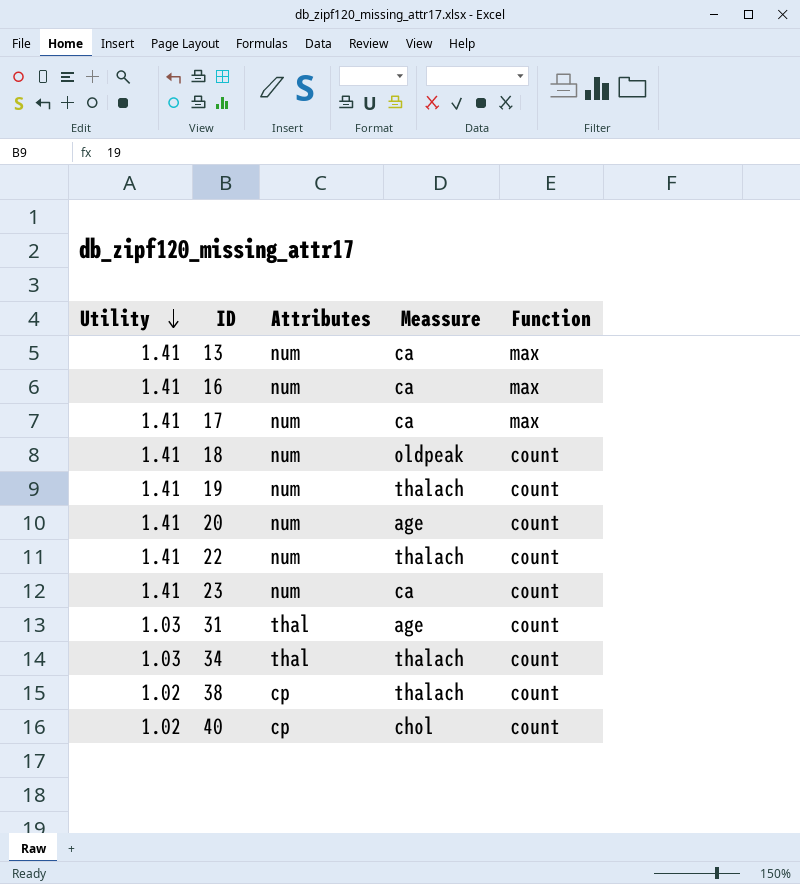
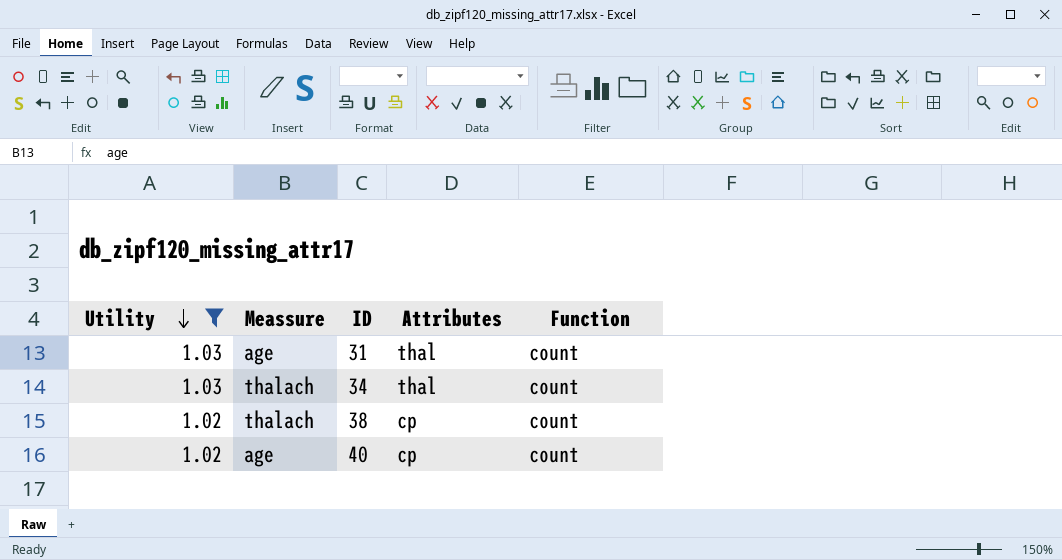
filter: none -> Utility != 1.41
column Meassure | position: 4 -> 2
40 | Meassure: chol -> age

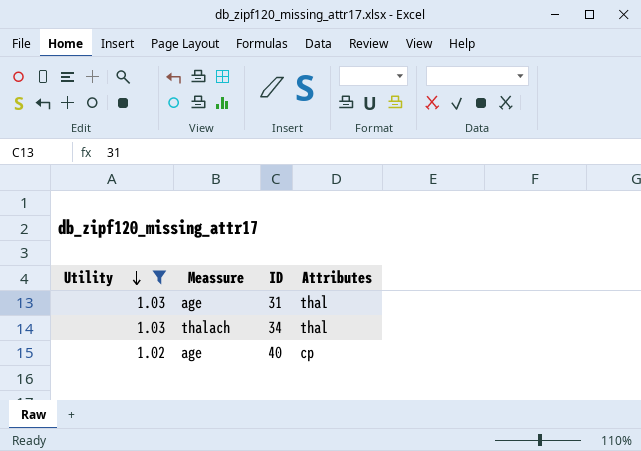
column Function | position: 5 -> none
row 38: 1.02 | thalach | cp | count -> none

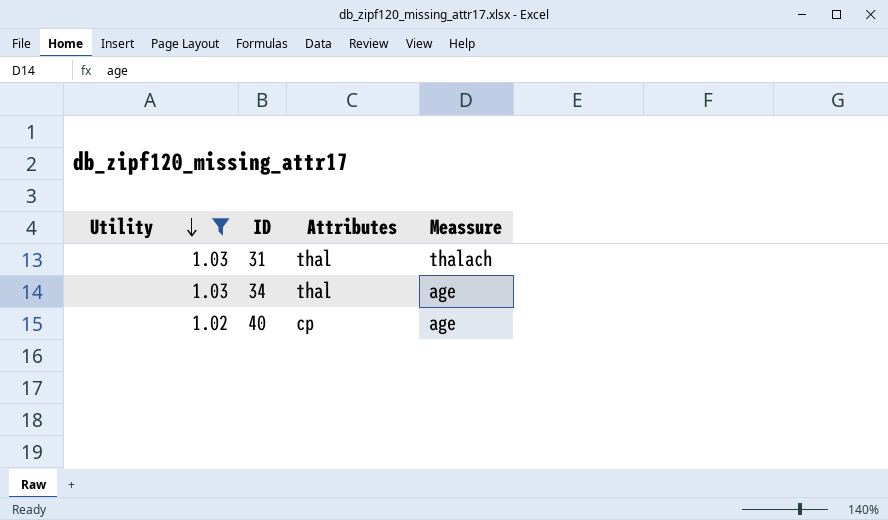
column Meassure | position: 2 -> 4
31 | Meassure: age -> thalach
34 | Meassure: thalach -> age

